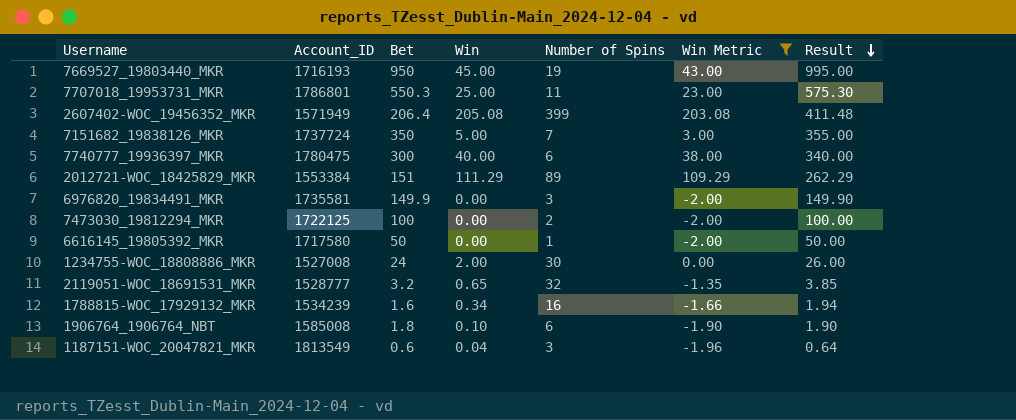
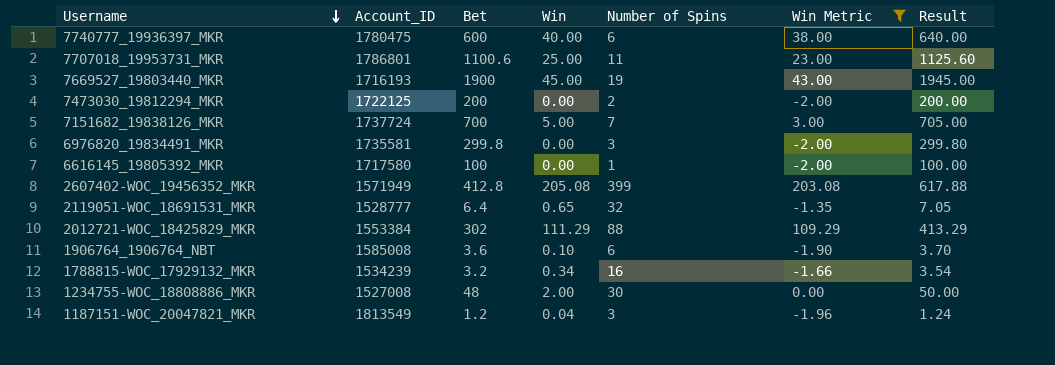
row order: Result descending -> Username descending
7740777_19936397_MKR | Bet: 300 -> 600
7740777_19936397_MKR | Result: 340.00 -> 640.00
7707018_19953731_MKR | Bet: 550.3 -> 1100.6
7707018_19953731_MKR | Result: 575.30 -> 1125.60
7669527_19803440_MKR | Bet: 950 -> 1900
7669527_19803440_MKR | Result: 995.00 -> 1945.00
7473030_19812294_MKR | Bet: 100 -> 200
7473030_19812294_MKR | Result: 100.00 -> 200.00
7151682_19838126_MKR | Bet: 350 -> 700
7151682_19838126_MKR | Result: 355.00 -> 705.00
6976820_19834491_MKR | Bet: 149.9 -> 299.8
6976820_19834491_MKR | Result: 149.90 -> 299.80
6616145_19805392_MKR | Bet: 50 -> 100
6616145_19805392_MKR | Result: 50.00 -> 100.00
2607402-WOC_19456352_MKR | Bet: 206.4 -> 412.8
2607402-WOC_19456352_MKR | Result: 411.48 -> 617.88
2119051-WOC_18691531_MKR | Bet: 3.2 -> 6.4
2119051-WOC_18691531_MKR | Result: 3.85 -> 7.05
2012721-WOC_18425829_MKR | Bet: 151 -> 302
2012721-WOC_18425829_MKR | Number of Spins: 89 -> 88
2012721-WOC_18425829_MKR | Result: 262.29 -> 413.29
1906764_1906764_NBT | Bet: 1.8 -> 3.6
1906764_1906764_NBT | Result: 1.90 -> 3.70
1788815-WOC_17929132_MKR | Bet: 1.6 -> 3.2
1788815-WOC_17929132_MKR | Result: 1.94 -> 3.54
1234755-WOC_18808886_MKR | Bet: 24 -> 48
1234755-WOC_18808886_MKR | Result: 26.00 -> 50.00
1187151-WOC_20047821_MKR | Bet: 0.6 -> 1.2
1187151-WOC_20047821_MKR | Result: 0.64 -> 1.24

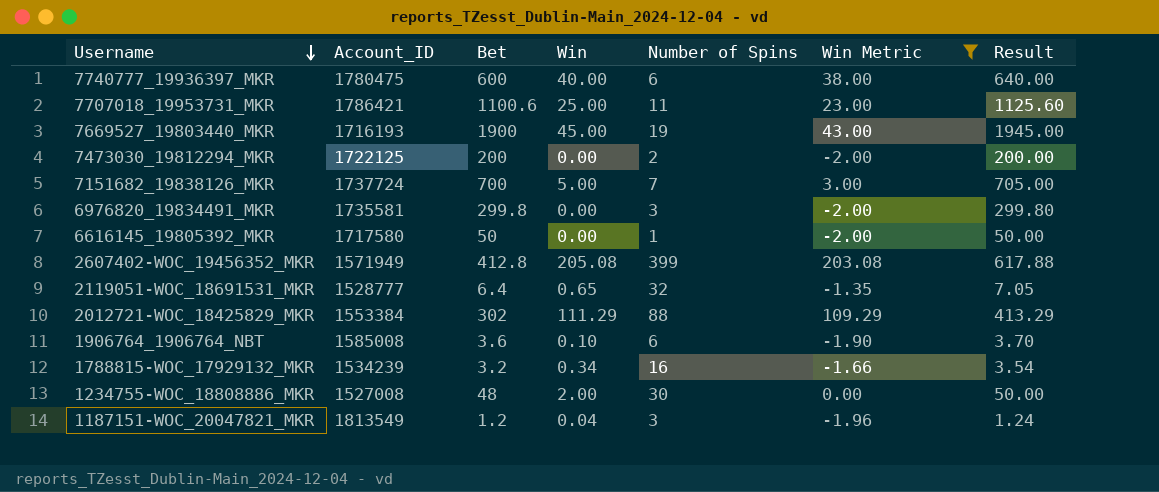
7707018_19953731_MKR | Account_ID: 1786801 -> 1786421
6616145_19805392_MKR | Bet: 100 -> 50
6616145_19805392_MKR | Result: 100.00 -> 50.00

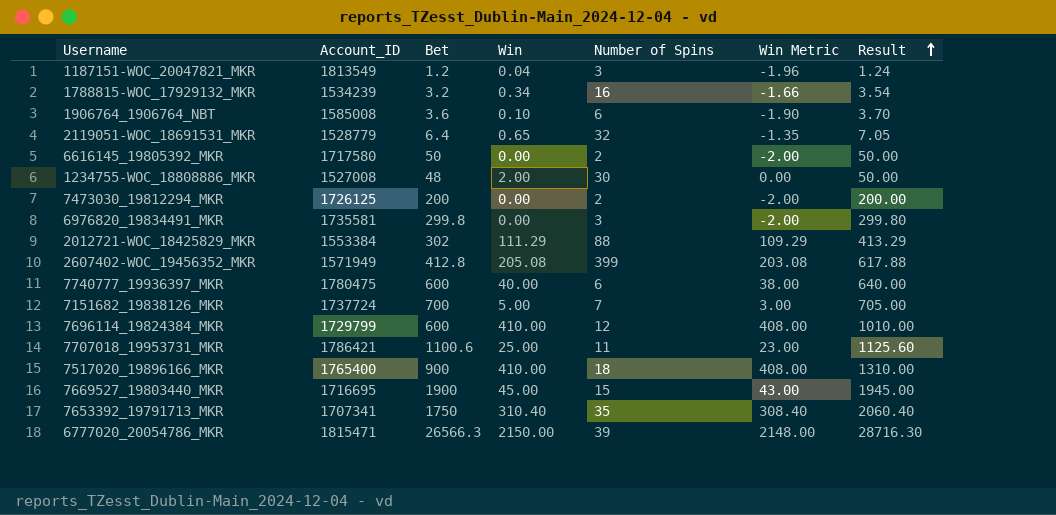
filter: Win Metric <= 203.08 -> none
row order: Username descending -> Result ascending
2119051-WOC_18691531_MKR | Account_ID: 1528777 -> 1528779
6616145_19805392_MKR | Number of Spins: 1 -> 2
7473030_19812294_MKR | Account_ID: 1722125 -> 1726125
7669527_19803440_MKR | Account_ID: 1716193 -> 1716695
7669527_19803440_MKR | Number of Spins: 19 -> 15

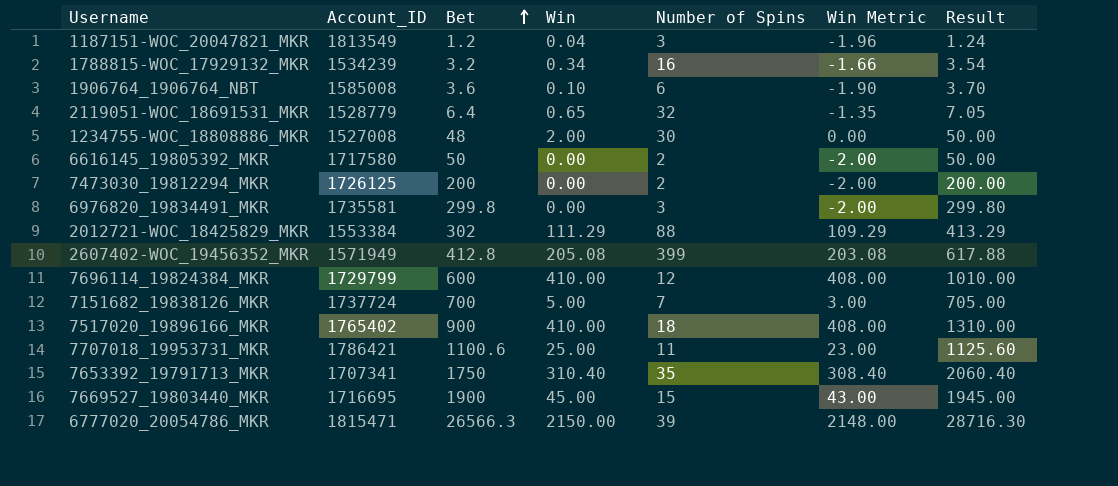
row order: Result ascending -> Bet ascending
row 7740777_19936397_MKR: 1780475 | 600 | 40.00 | 6 | 38.00 | 640.00 -> none
7517020_19896166_MKR | Account_ID: 1765400 -> 1765402

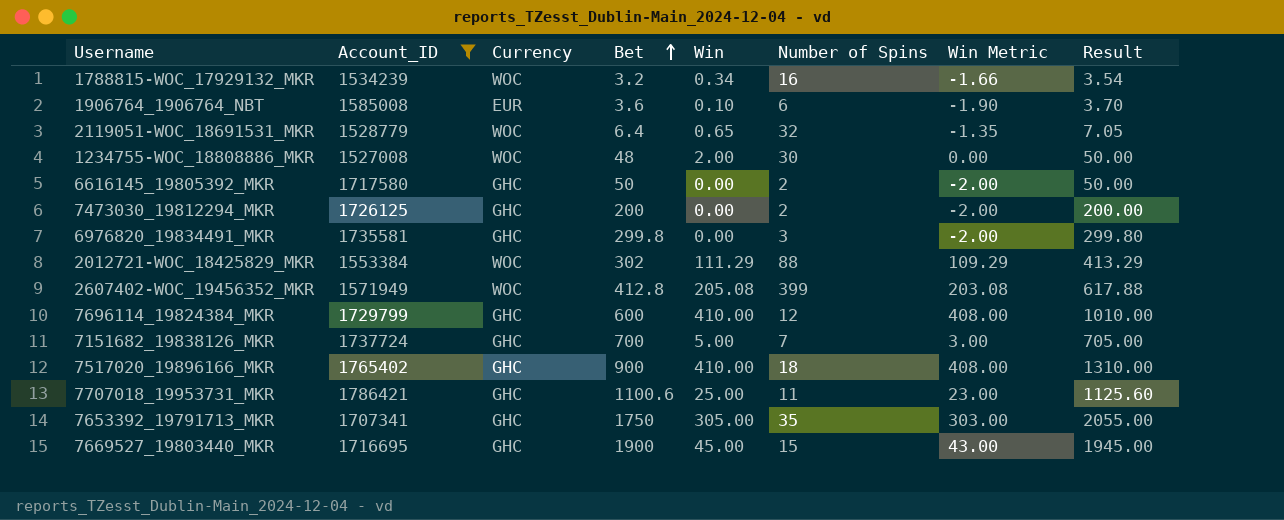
filter: none -> Account_ID <= 1786421
column Currency | position: none -> 3
7653392_19791713_MKR | Win: 310.40 -> 305.00
7653392_19791713_MKR | Win Metric: 308.40 -> 303.00
7653392_19791713_MKR | Result: 2060.40 -> 2055.00

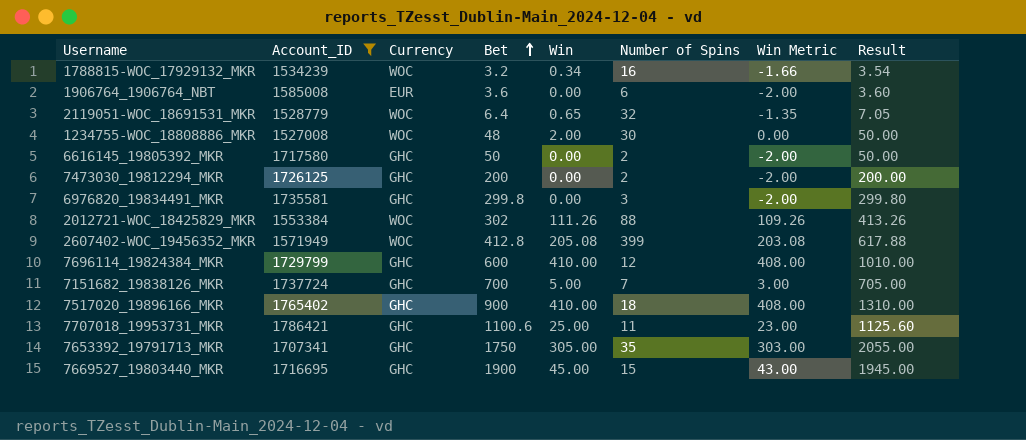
1906764_1906764_NBT | Win: 0.10 -> 0.00
1906764_1906764_NBT | Win Metric: -1.90 -> -2.00
1906764_1906764_NBT | Result: 3.70 -> 3.60
2012721-WOC_18425829_MKR | Win: 111.29 -> 111.26
2012721-WOC_18425829_MKR | Win Metric: 109.29 -> 109.26
2012721-WOC_18425829_MKR | Result: 413.29 -> 413.26

